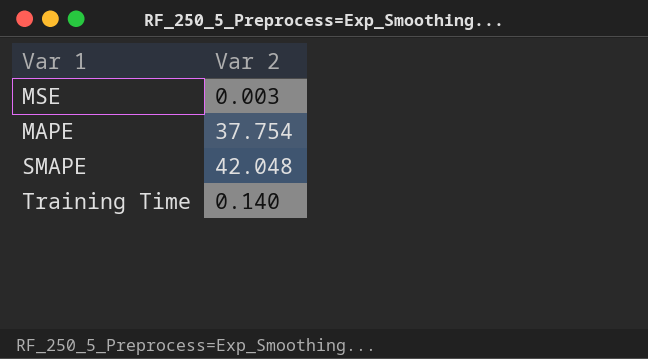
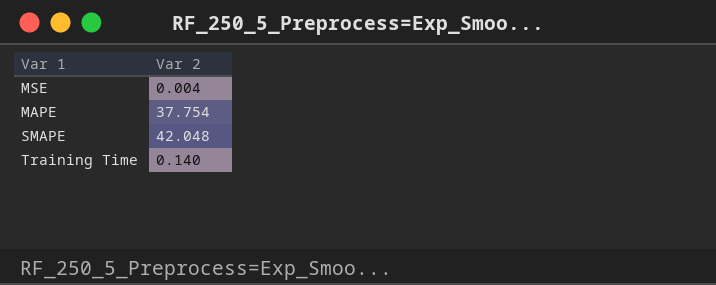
MSE | Var 2: 0.003 -> 0.004

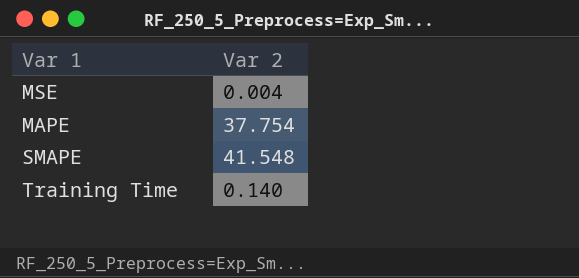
SMAPE | Var 2: 42.048 -> 41.548

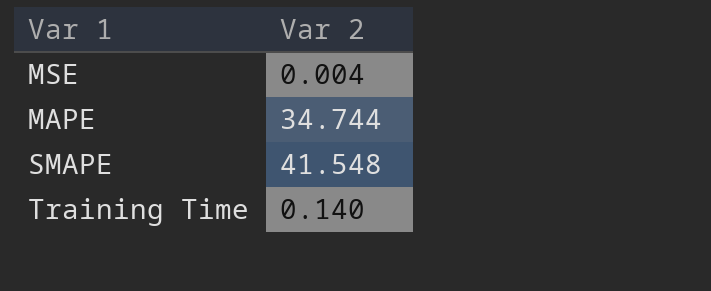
MAPE | Var 2: 37.754 -> 34.744

